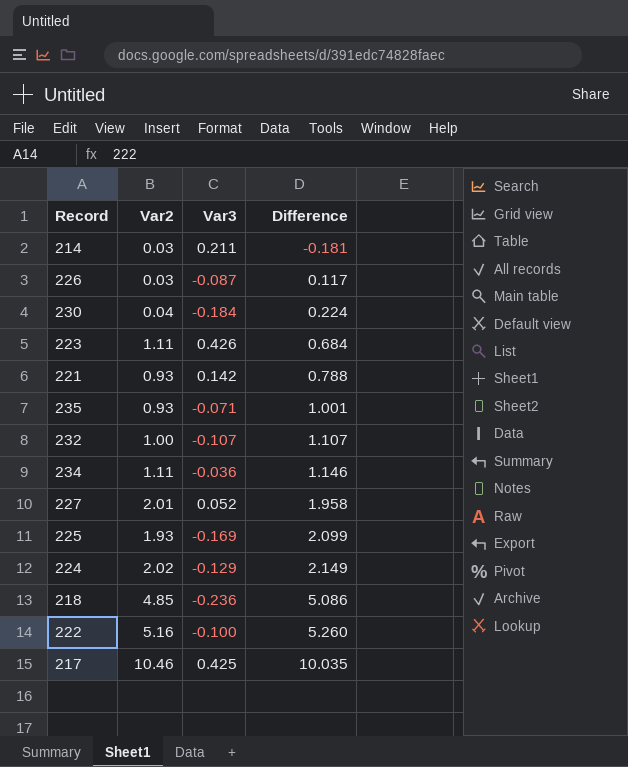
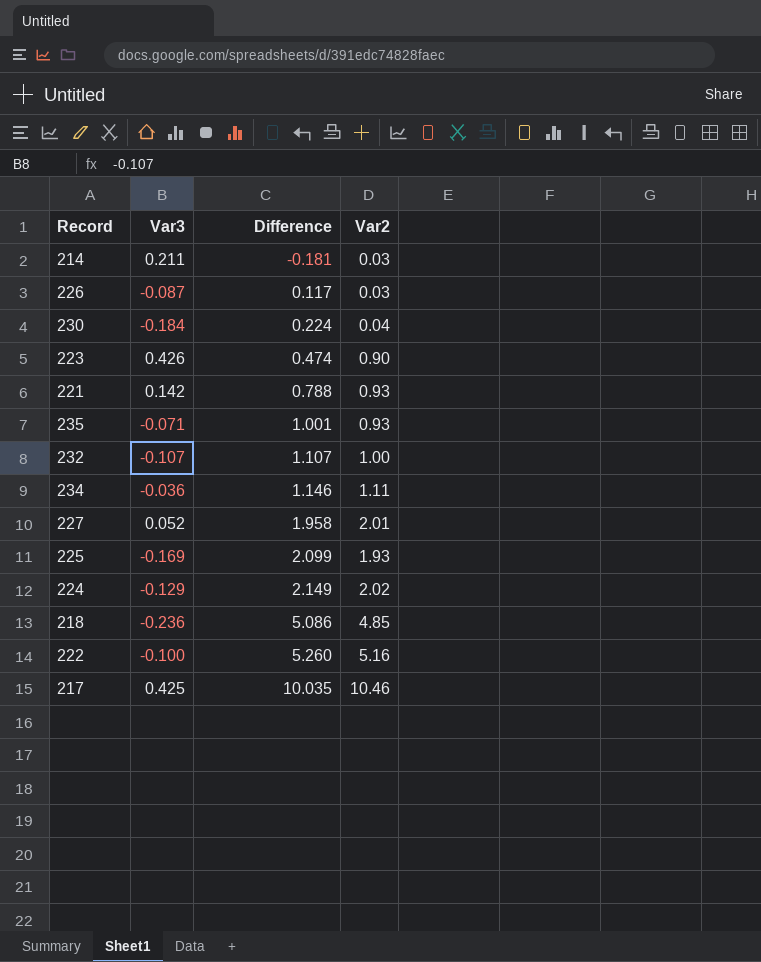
column Var2 | position: 2 -> 4
223 | Difference: 0.684 -> 0.474
223 | Var2: 1.11 -> 0.90

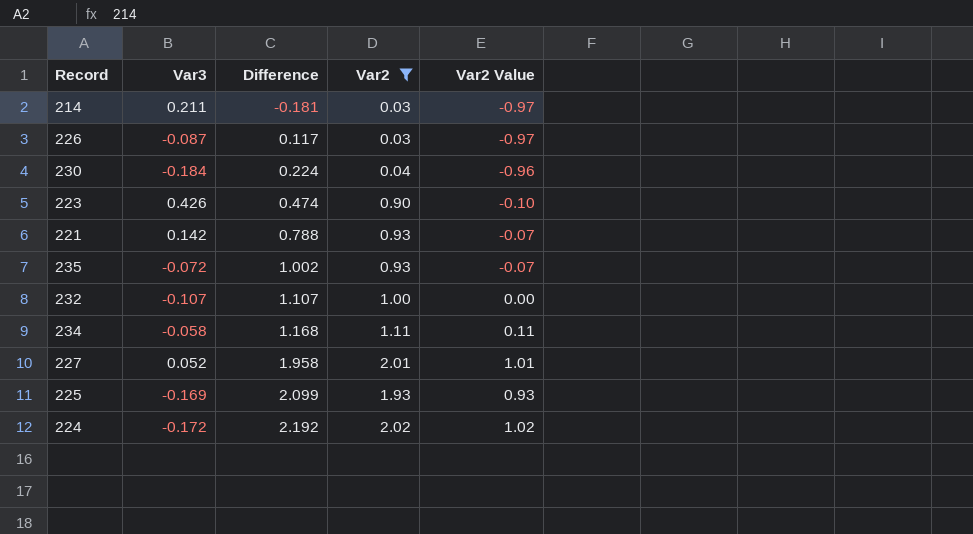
filter: none -> Var2 <= 2.02
column Var2 Value | formula: none -> [Var2] - 1
235 | Var3: -0.071 -> -0.072
235 | Difference: 1.001 -> 1.002
234 | Var3: -0.036 -> -0.058
234 | Difference: 1.146 -> 1.168
224 | Var3: -0.129 -> -0.172
224 | Difference: 2.149 -> 2.192

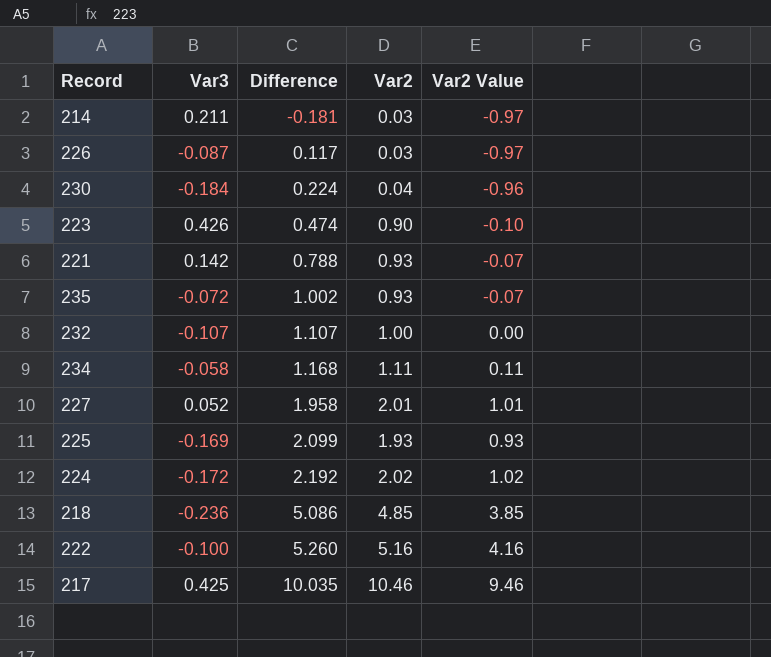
filter: Var2 <= 2.02 -> none

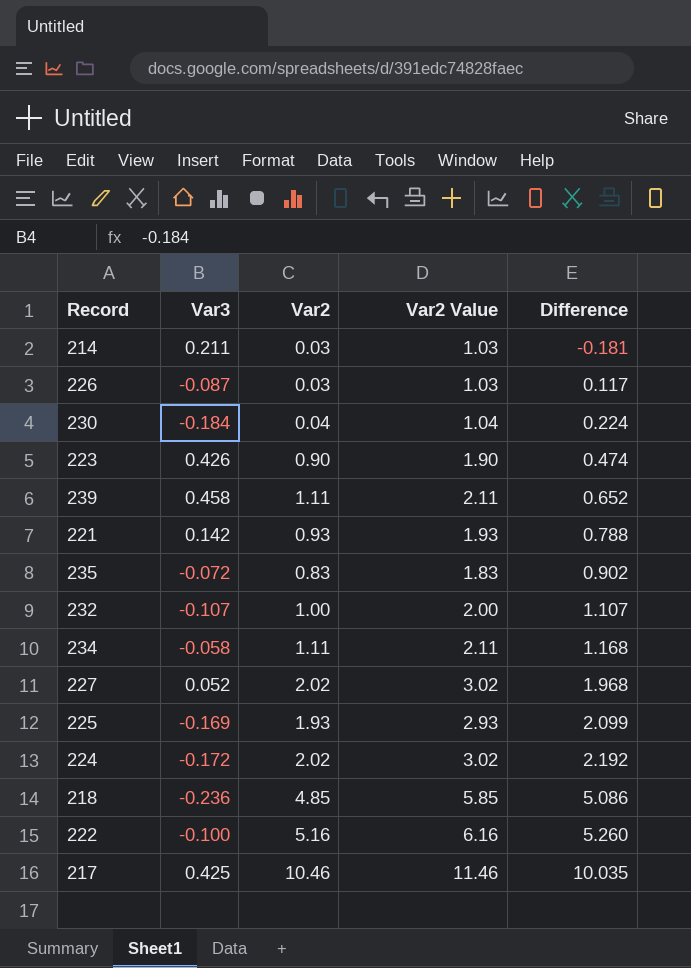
column Var2 Value | formula: [Var2] - 1 -> [Var2] + 1
column Difference | position: 3 -> 5
row 239: none -> 0.458 | 1.11 | 2.11 | 0.652
235 | Var2: 0.93 -> 0.83
235 | Difference: 1.002 -> 0.902
227 | Var2: 2.01 -> 2.02
227 | Difference: 1.958 -> 1.968

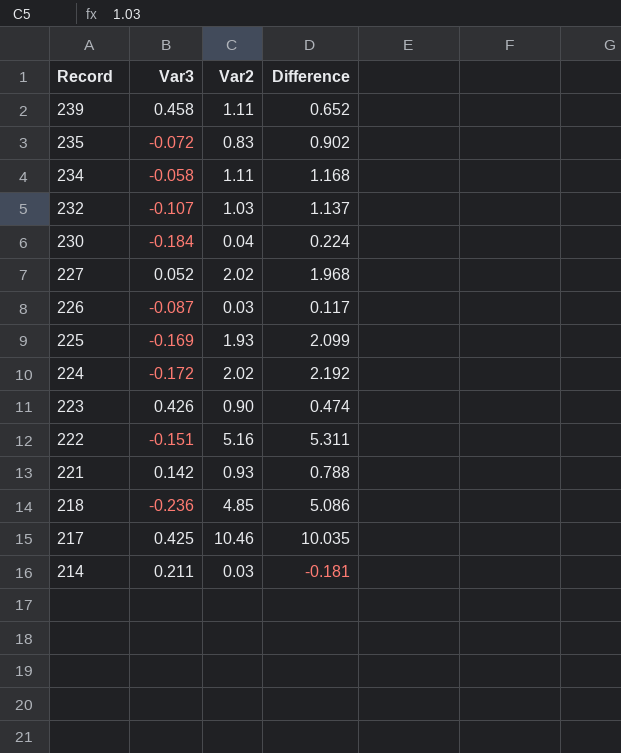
row order: Difference ascending -> Record descending
column Var2 Value | formula: [Var2] + 1 -> none
232 | Var2: 1.00 -> 1.03
232 | Difference: 1.107 -> 1.137
222 | Var3: -0.100 -> -0.151
222 | Difference: 5.260 -> 5.311

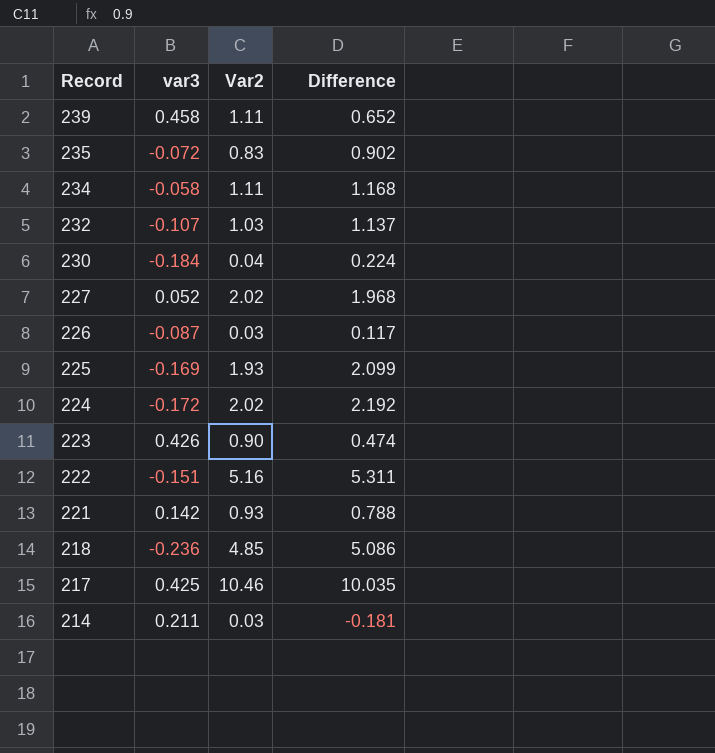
column name: Var3 -> var3

